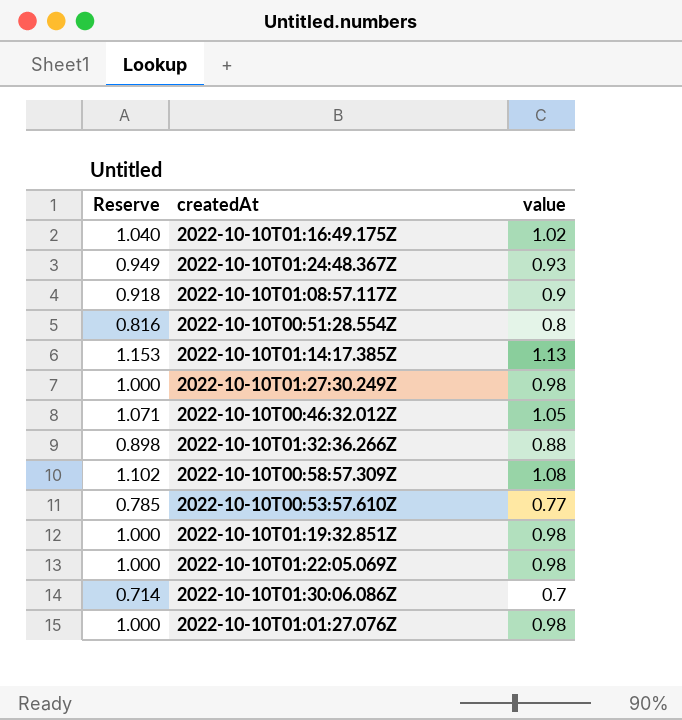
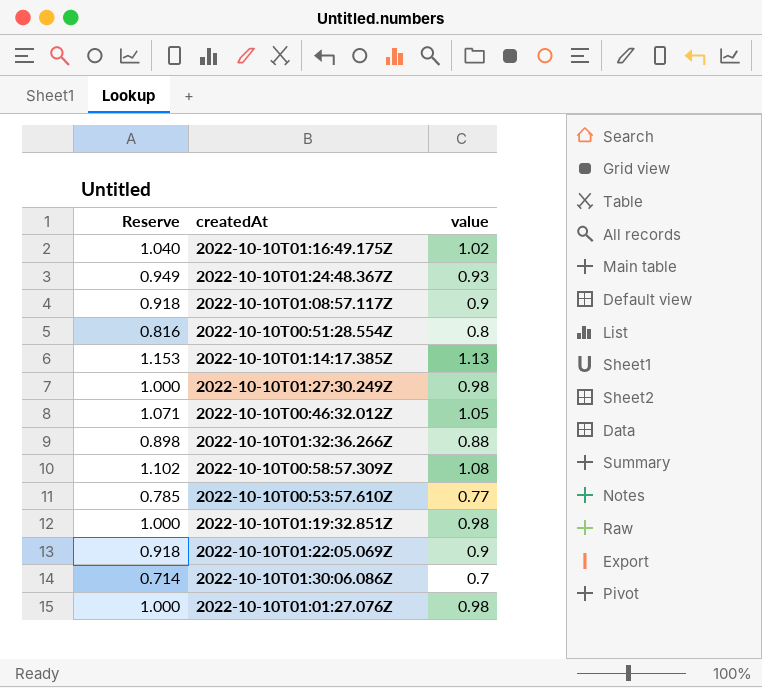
2022-10-10T01:22:05.069Z | Reserve: 1.000 -> 0.918
2022-10-10T01:22:05.069Z | value: 0.98 -> 0.9

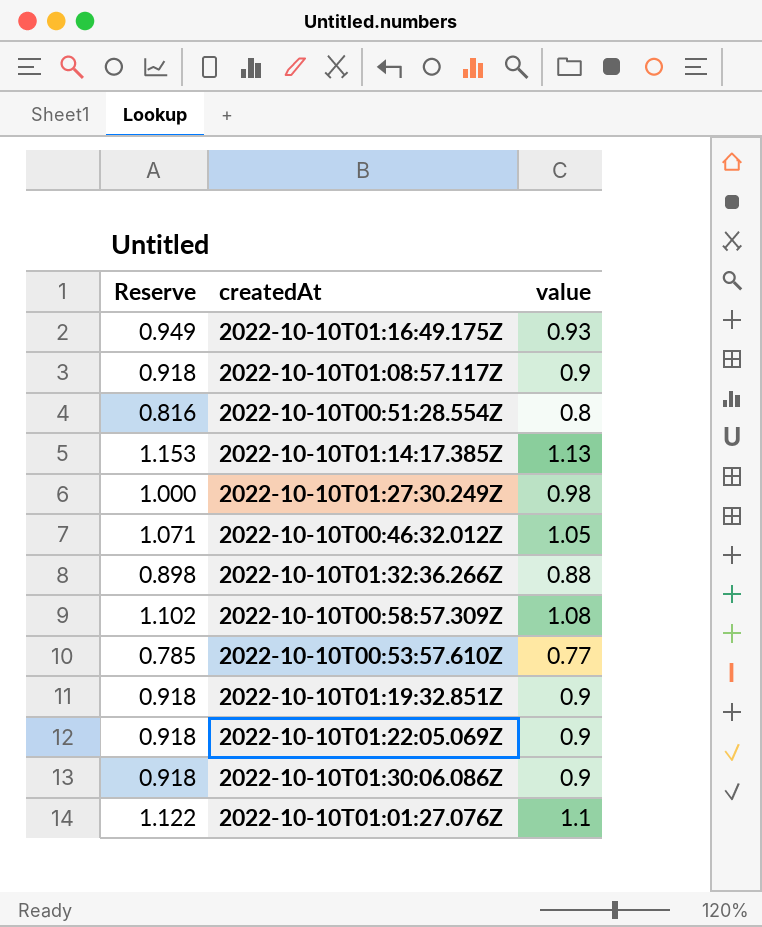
row 2022-10-10T01:24:48.367Z: 0.949 | 0.93 -> none
2022-10-10T01:16:49.175Z | Reserve: 1.040 -> 0.949
2022-10-10T01:16:49.175Z | value: 1.02 -> 0.93
2022-10-10T01:19:32.851Z | Reserve: 1.000 -> 0.918
2022-10-10T01:19:32.851Z | value: 0.98 -> 0.9
2022-10-10T01:30:06.086Z | Reserve: 0.714 -> 0.918
2022-10-10T01:30:06.086Z | value: 0.7 -> 0.9
2022-10-10T01:01:27.076Z | Reserve: 1.000 -> 1.122
2022-10-10T01:01:27.076Z | value: 0.98 -> 1.1

